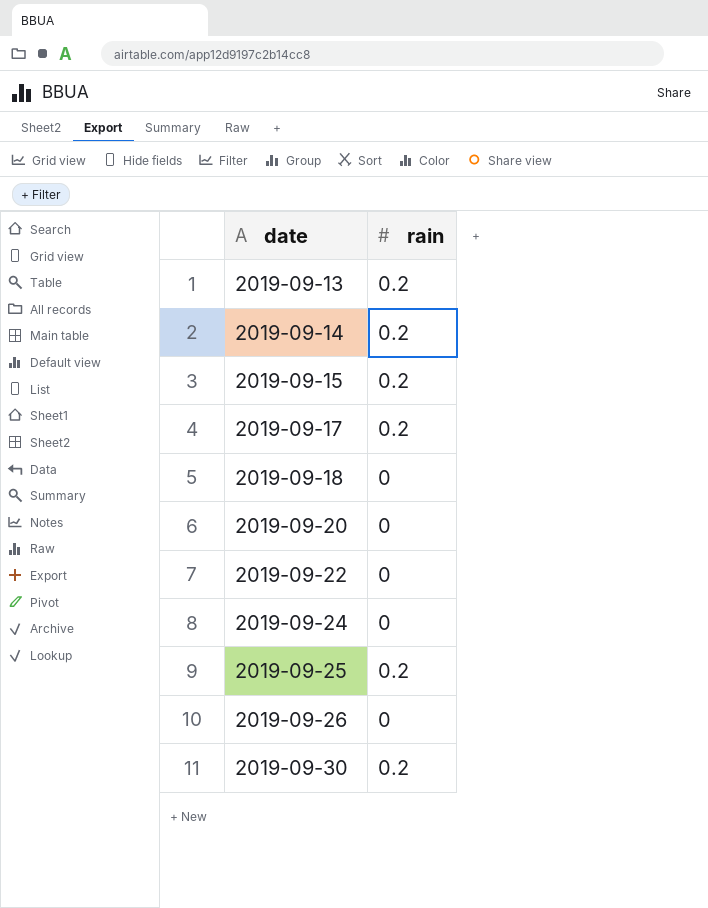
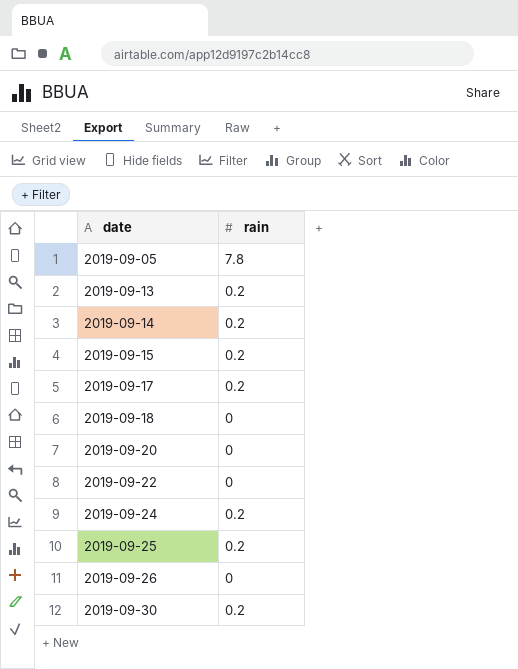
row 2019-09-05: none -> 7.8
2019-09-24 | rain: 0 -> 0.2

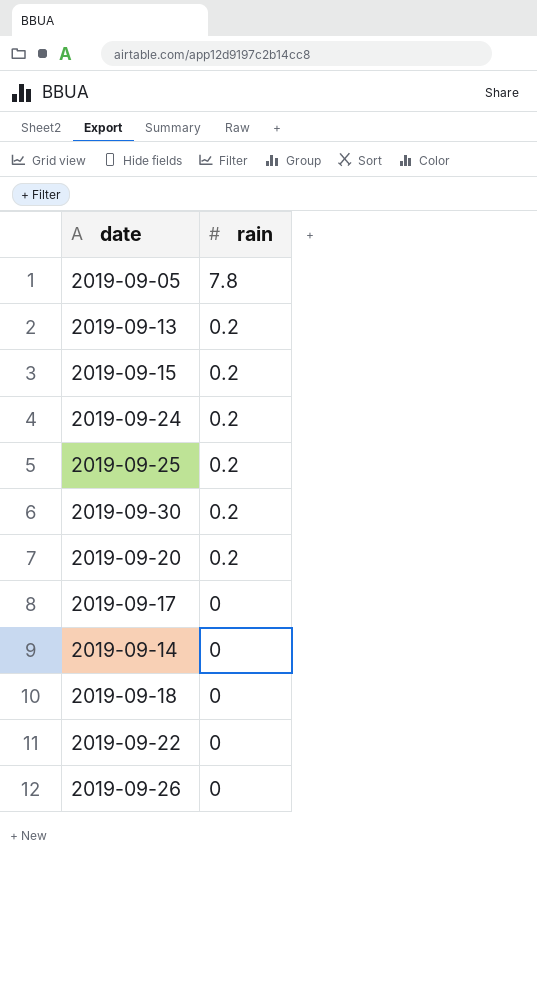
row order: date ascending -> rain descending
2019-09-20 | rain: 0 -> 0.2
2019-09-17 | rain: 0.2 -> 0
2019-09-14 | rain: 0.2 -> 0

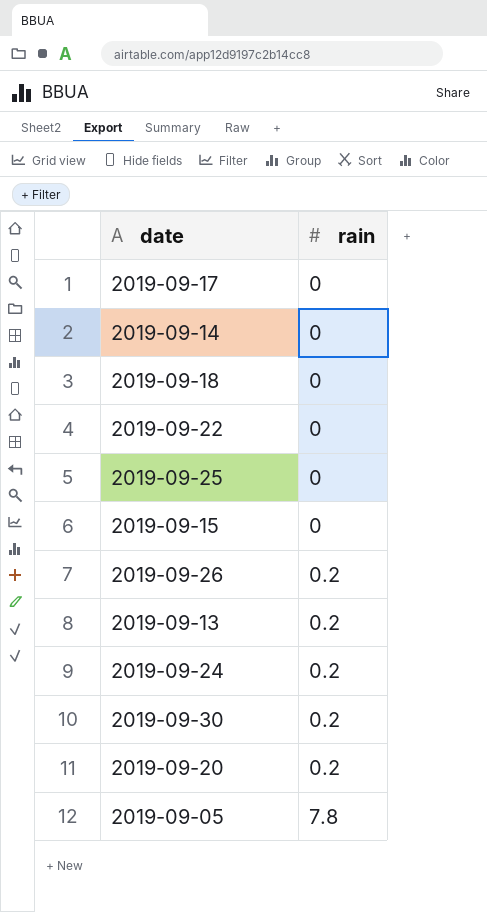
row order: rain descending -> rain ascending
2019-09-25 | rain: 0.2 -> 0
2019-09-15 | rain: 0.2 -> 0
2019-09-26 | rain: 0 -> 0.2

